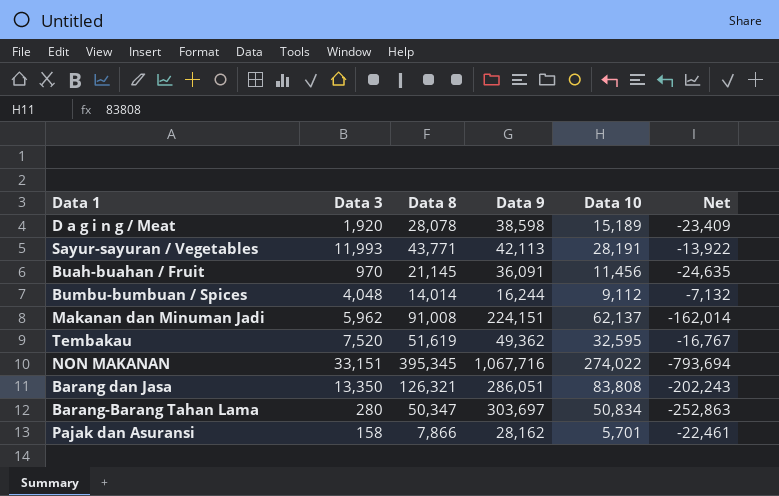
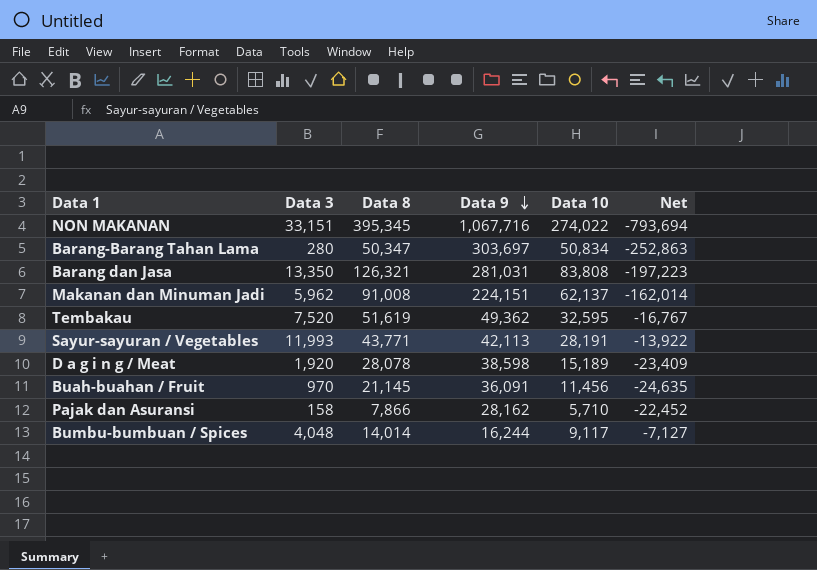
row order: none -> Data 9 descending
Barang dan Jasa | Data 9: 286,051 -> 281,031
Barang dan Jasa | Net: -202,243 -> -197,223
Pajak dan Asuransi | Data 10: 5,701 -> 5,710
Pajak dan Asuransi | Net: -22,461 -> -22,452
Bumbu-bumbuan / Spices | Data 10: 9,112 -> 9,117
Bumbu-bumbuan / Spices | Net: -7,132 -> -7,127

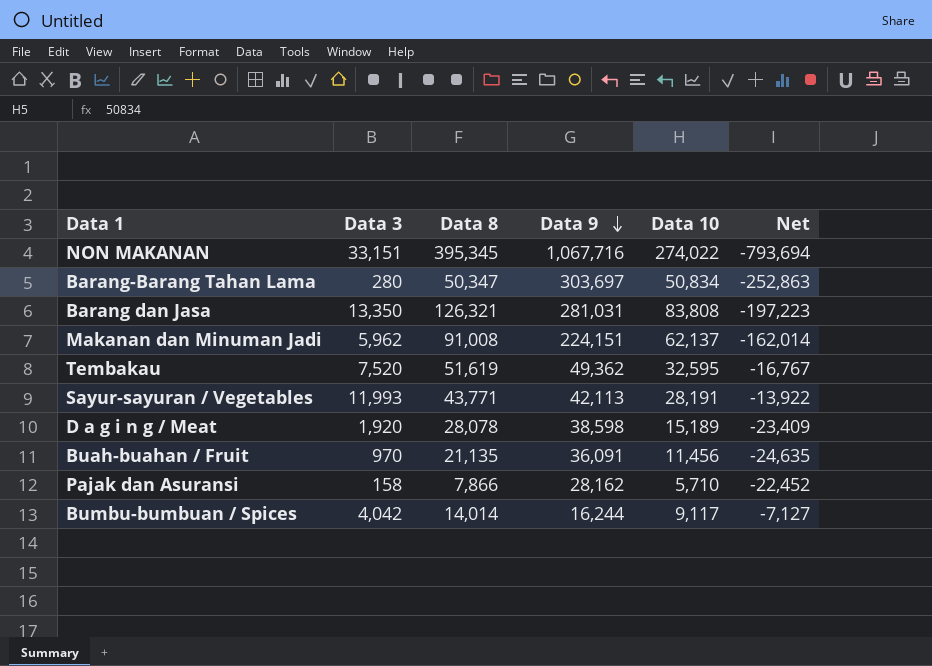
Buah-buahan / Fruit | Data 8: 21,145 -> 21,135
Bumbu-bumbuan / Spices | Data 3: 4,048 -> 4,042

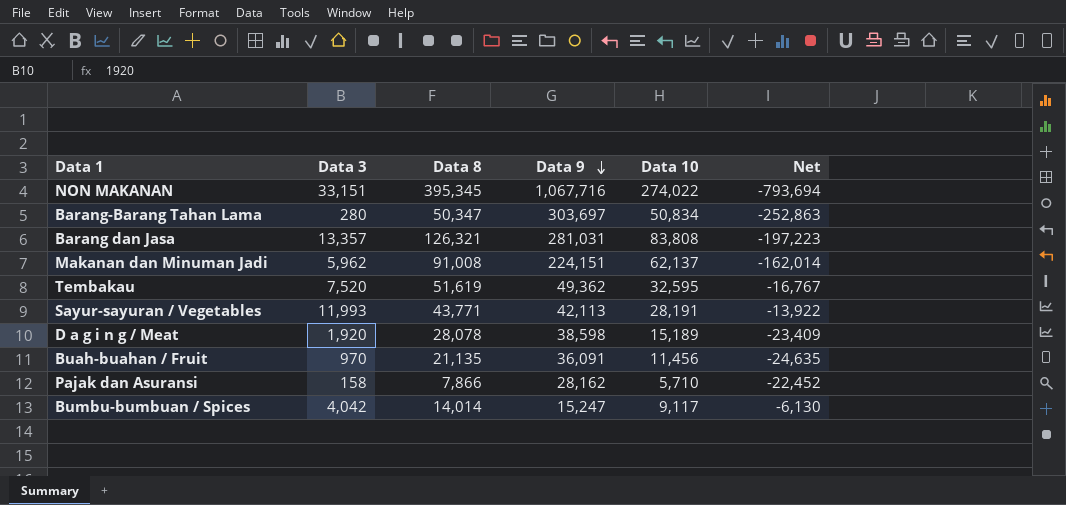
Barang dan Jasa | Data 3: 13,350 -> 13,357
Bumbu-bumbuan / Spices | Data 9: 16,244 -> 15,247
Bumbu-bumbuan / Spices | Net: -7,127 -> -6,130

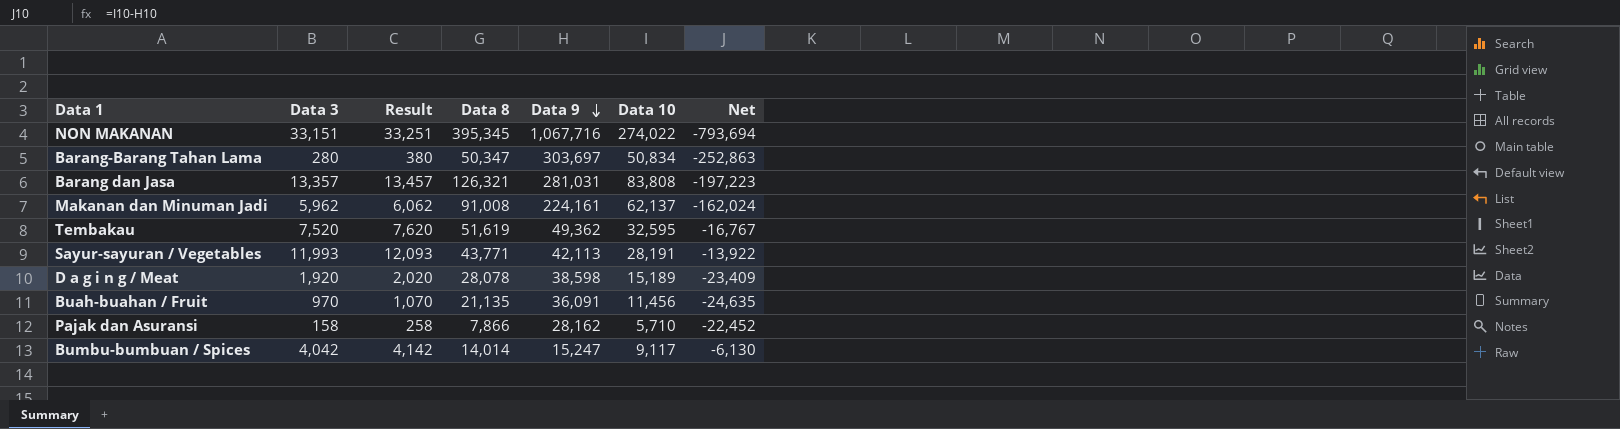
column Result | formula: none -> [Data 3] + 100
Makanan dan Minuman Jadi | Data 9: 224,151 -> 224,161
Makanan dan Minuman Jadi | Net: -162,014 -> -162,024

